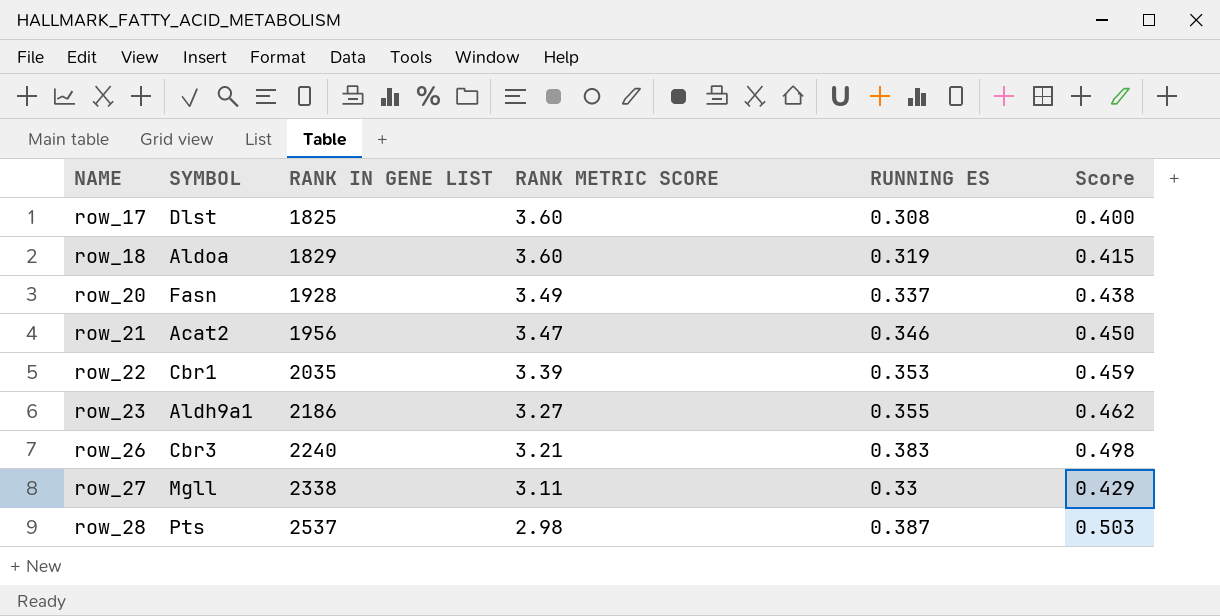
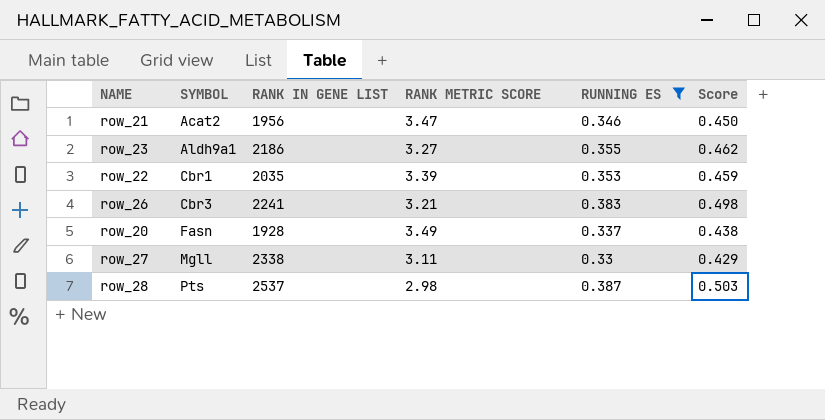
filter: none -> RUNNING ES >= 0.33
row order: NAME ascending -> SYMBOL ascending
row_26 | RANK IN GENE LIST: 2240 -> 2241

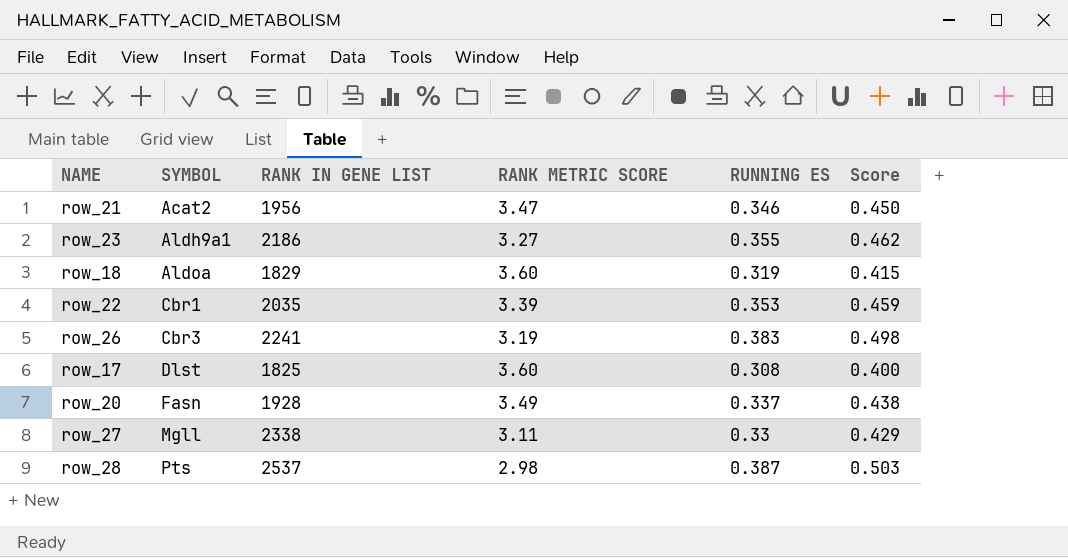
filter: RUNNING ES >= 0.33 -> none
row_26 | RANK METRIC SCORE: 3.21 -> 3.19

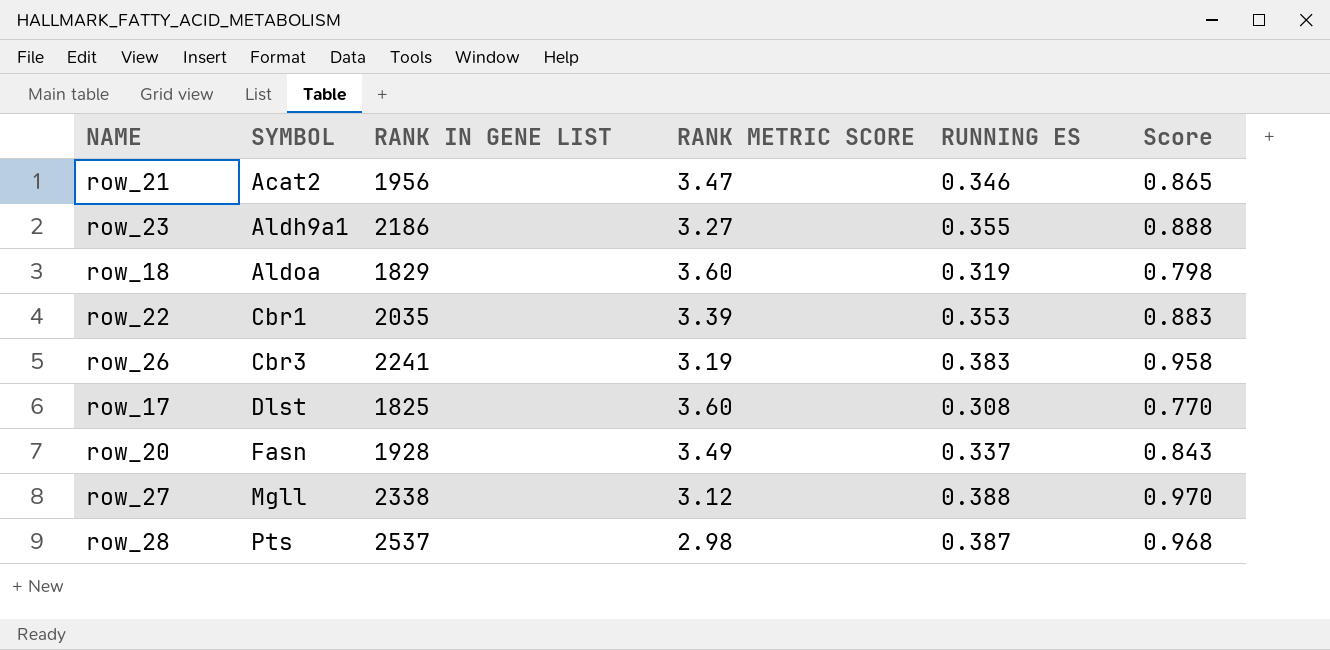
column Score | formula: [RUNNING ES] * 1.3 -> [RUNNING ES] * 2.5
row_27 | RANK METRIC SCORE: 3.11 -> 3.12
row_27 | RUNNING ES: 0.33 -> 0.388

